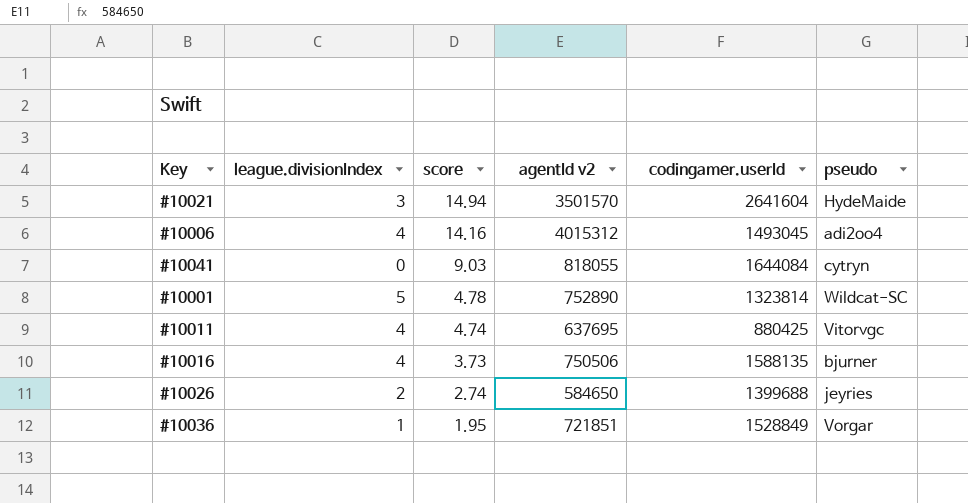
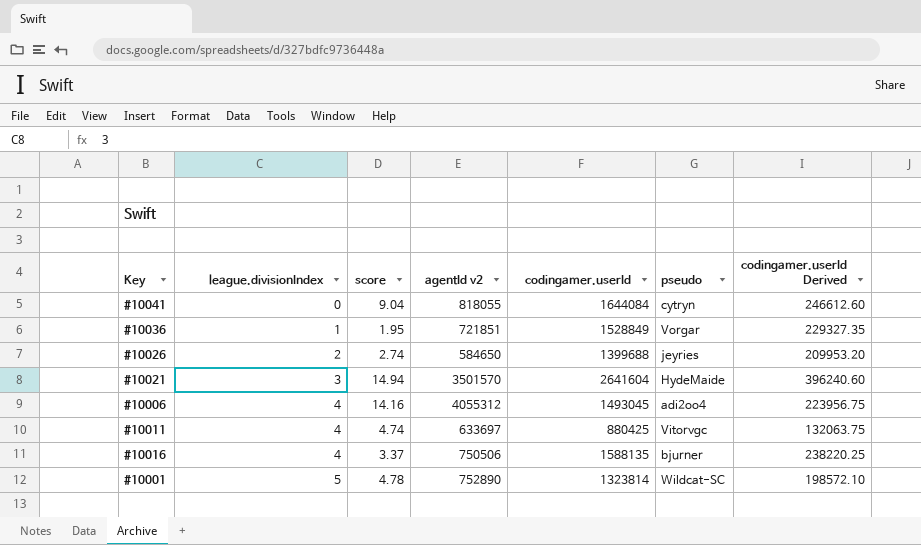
row order: score descending -> league.divisionIndex ascending
column codingamer.userId Derived | formula: none -> [codingamer.userId] * 0.15
#10041 | score: 9.03 -> 9.04
#10006 | agentId v2: 4015312 -> 4055312
#10011 | agentId v2: 637695 -> 633697
#10016 | score: 3.73 -> 3.37

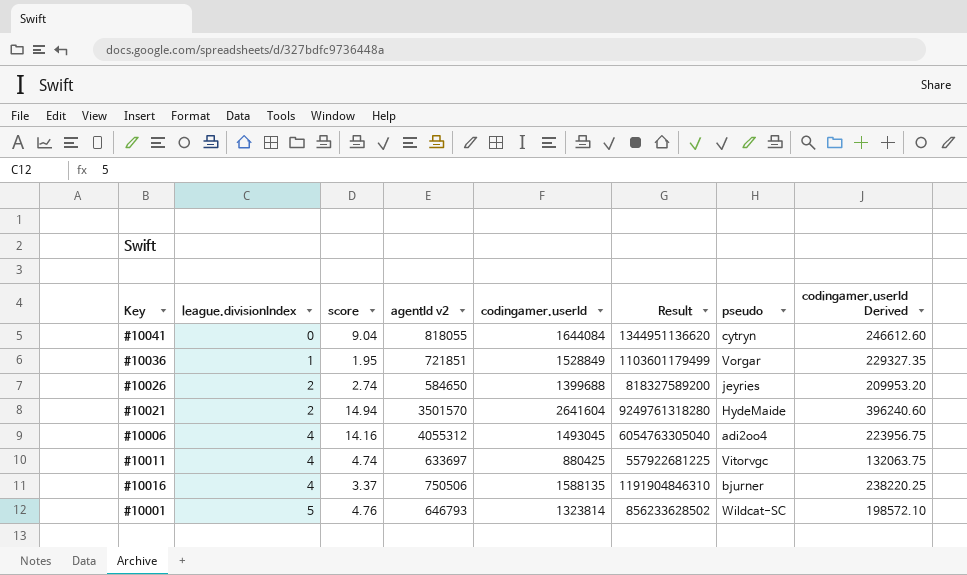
column Result | formula: none -> [agentId v2] * [codingamer.userId]
#10021 | league.divisionIndex: 3 -> 2
#10001 | score: 4.78 -> 4.76
#10001 | agentId v2: 752890 -> 646793

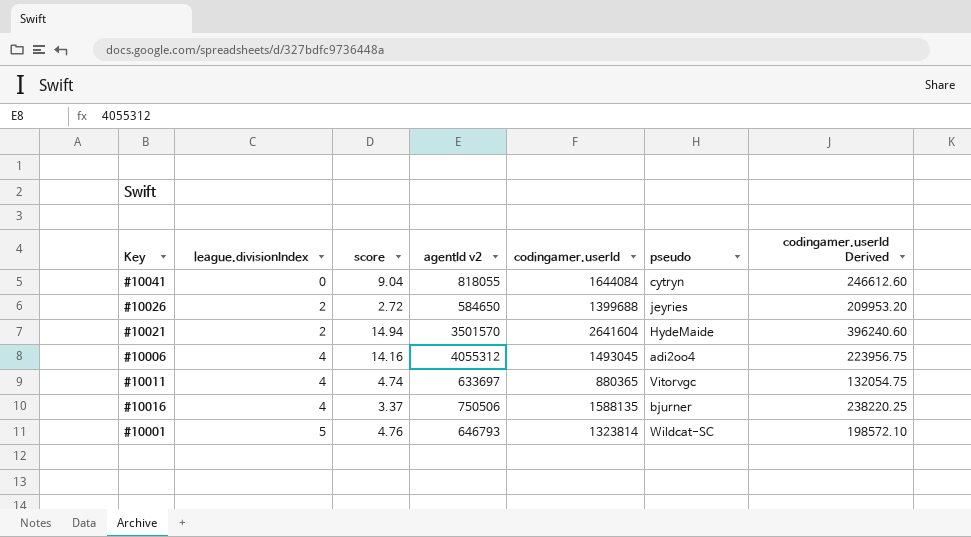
column Result | formula: [agentId v2] * [codingamer.userId] -> none
row #10036: 1 | 1.95 | 721851 | 1528849 | 1103601179499 | Vorgar | 229327.35 -> none
#10026 | score: 2.74 -> 2.72
#10011 | codingamer.userId: 880425 -> 880365
#10011 | codingamer.userId Derived: 132063.75 -> 132054.75

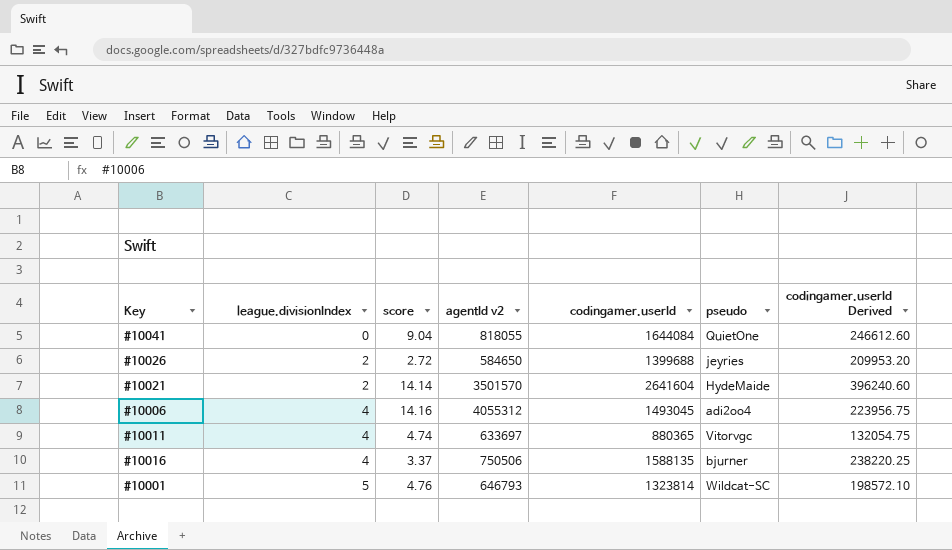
#10041 | pseudo: cytryn -> QuietOne
#10021 | score: 14.94 -> 14.14

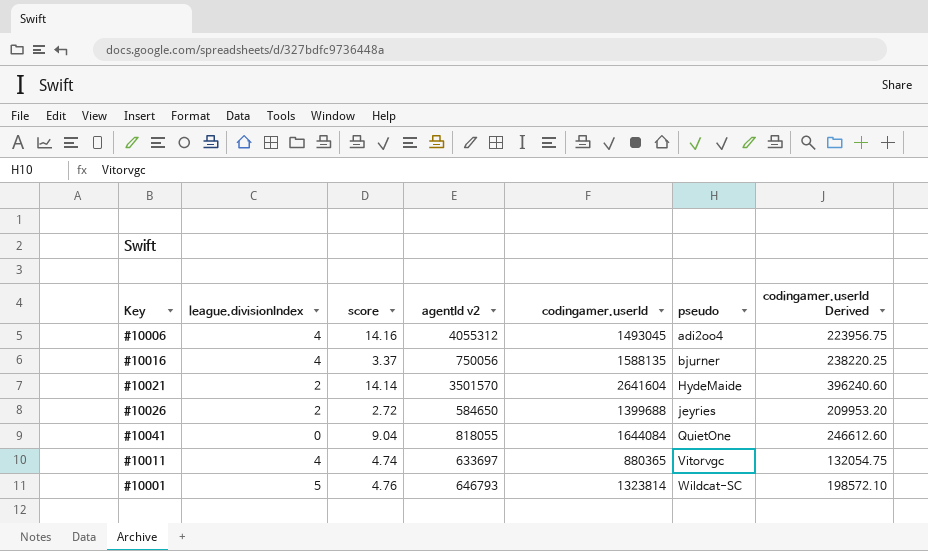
row order: league.divisionIndex ascending -> pseudo ascending
#10016 | agentId v2: 750506 -> 750056

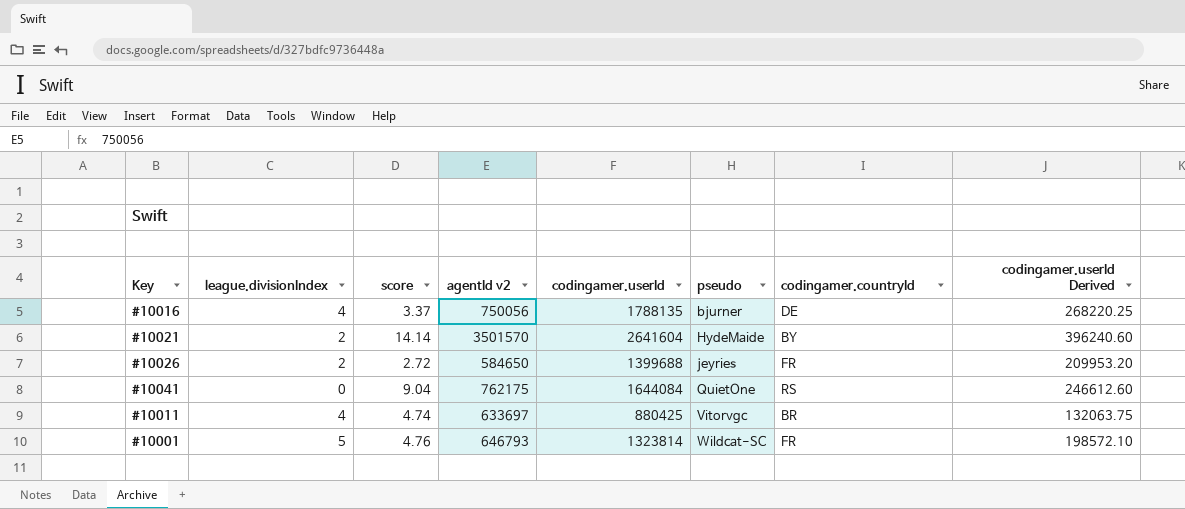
column codingamer.countryId | position: none -> 7
row #10006: 4 | 14.16 | 4055312 | 1493045 | adi2oo4 | 223956.75 -> none
#10016 | codingamer.userId: 1588135 -> 1788135
#10016 | codingamer.userId Derived: 238220.25 -> 268220.25
#10041 | agentId v2: 818055 -> 762175
#10011 | codingamer.userId: 880365 -> 880425
#10011 | codingamer.userId Derived: 132054.75 -> 132063.75

